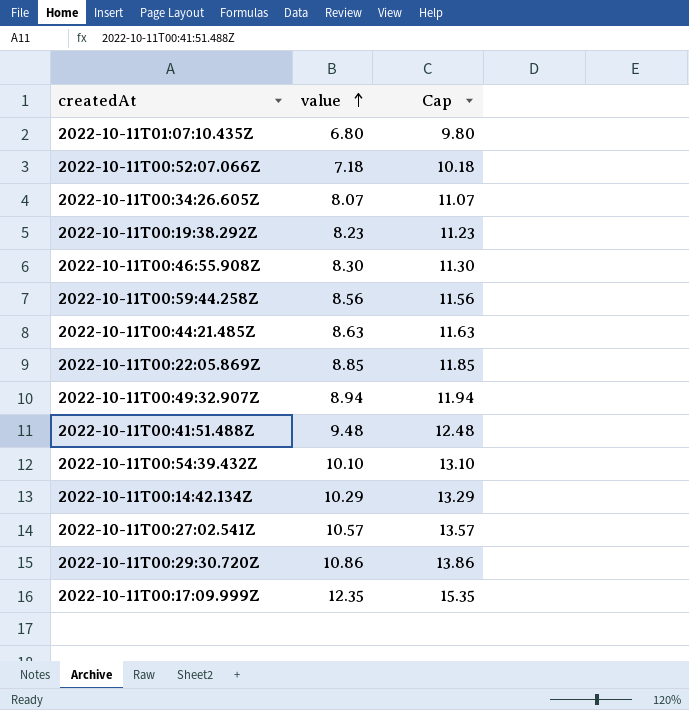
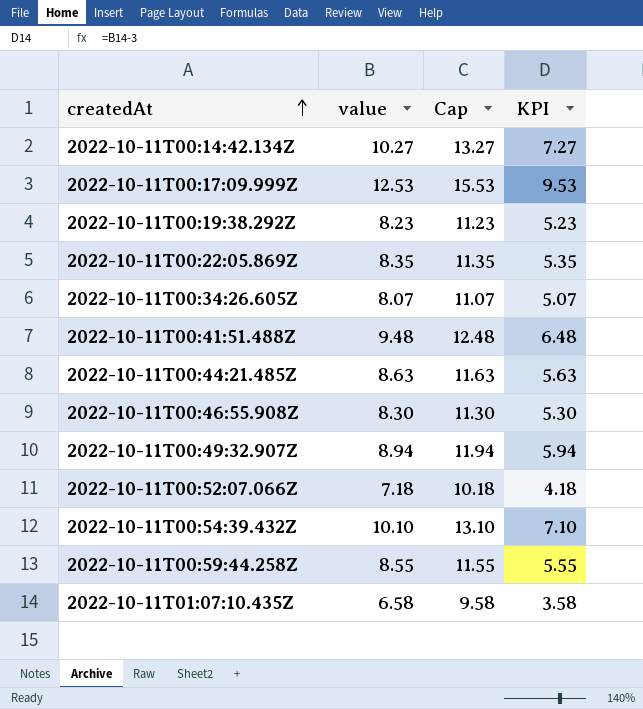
row order: value ascending -> createdAt ascending
column KPI | formula: none -> [value] - 3
row 2022-10-11T00:27:02.541Z: 10.57 | 13.57 -> none
row 2022-10-11T00:29:30.720Z: 10.86 | 13.86 -> none
2022-10-11T00:14:42.134Z | value: 10.29 -> 10.27
2022-10-11T00:14:42.134Z | Cap: 13.29 -> 13.27
2022-10-11T00:17:09.999Z | value: 12.35 -> 12.53
2022-10-11T00:17:09.999Z | Cap: 15.35 -> 15.53
2022-10-11T00:22:05.869Z | value: 8.85 -> 8.35
2022-10-11T00:22:05.869Z | Cap: 11.85 -> 11.35
2022-10-11T00:59:44.258Z | value: 8.56 -> 8.55
2022-10-11T00:59:44.258Z | Cap: 11.56 -> 11.55
2022-10-11T01:07:10.435Z | value: 6.80 -> 6.58
2022-10-11T01:07:10.435Z | Cap: 9.80 -> 9.58

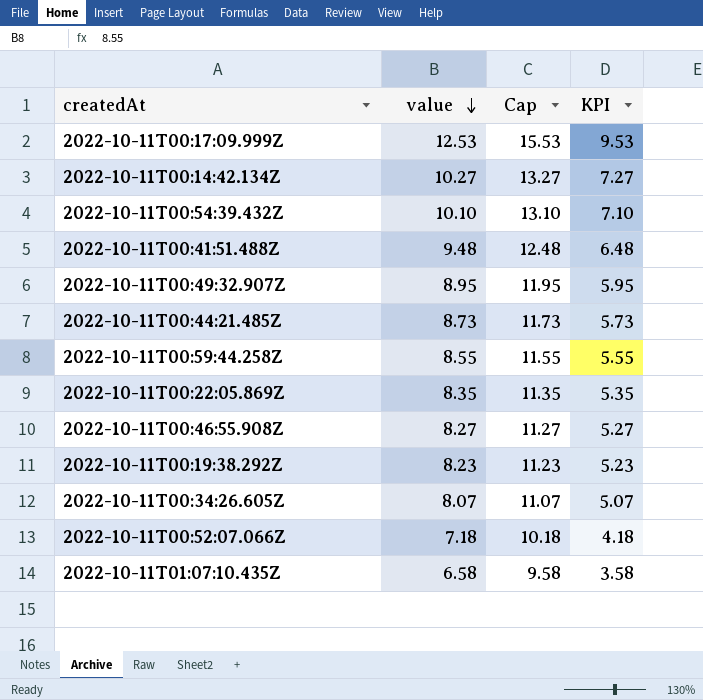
row order: createdAt ascending -> value descending
2022-10-11T00:49:32.907Z | value: 8.94 -> 8.95
2022-10-11T00:49:32.907Z | Cap: 11.94 -> 11.95
2022-10-11T00:49:32.907Z | KPI: 5.94 -> 5.95
2022-10-11T00:44:21.485Z | value: 8.63 -> 8.73
2022-10-11T00:44:21.485Z | Cap: 11.63 -> 11.73
2022-10-11T00:44:21.485Z | KPI: 5.63 -> 5.73
2022-10-11T00:46:55.908Z | value: 8.30 -> 8.27
2022-10-11T00:46:55.908Z | Cap: 11.30 -> 11.27
2022-10-11T00:46:55.908Z | KPI: 5.30 -> 5.27

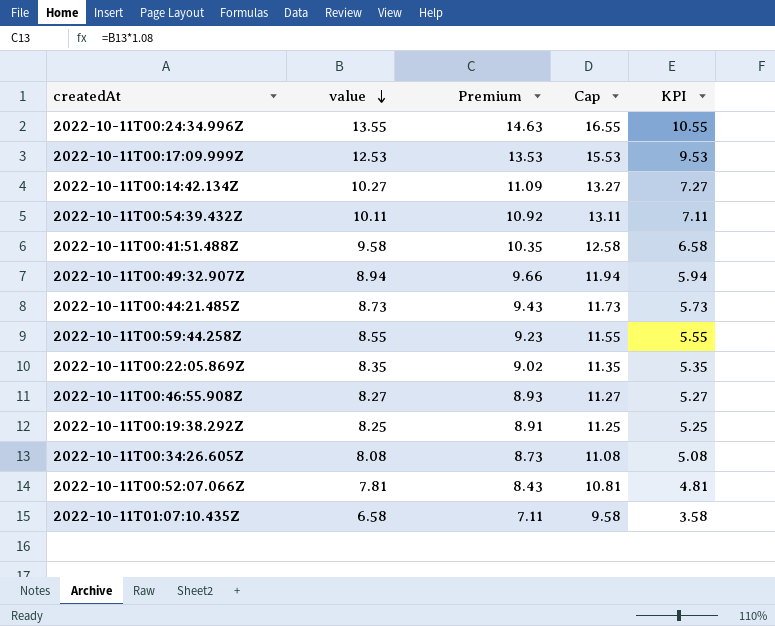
column Premium | formula: none -> [value] * 1.08
row 2022-10-11T00:24:34.996Z: none -> 13.55 | 14.63 | 16.55 | 10.55
2022-10-11T00:54:39.432Z | value: 10.10 -> 10.11
2022-10-11T00:54:39.432Z | Cap: 13.10 -> 13.11
2022-10-11T00:54:39.432Z | KPI: 7.10 -> 7.11
2022-10-11T00:41:51.488Z | value: 9.48 -> 9.58
2022-10-11T00:41:51.488Z | Cap: 12.48 -> 12.58
2022-10-11T00:41:51.488Z | KPI: 6.48 -> 6.58
2022-10-11T00:49:32.907Z | value: 8.95 -> 8.94
2022-10-11T00:49:32.907Z | Cap: 11.95 -> 11.94
2022-10-11T00:49:32.907Z | KPI: 5.95 -> 5.94
2022-10-11T00:19:38.292Z | value: 8.23 -> 8.25
2022-10-11T00:19:38.292Z | Cap: 11.23 -> 11.25
2022-10-11T00:19:38.292Z | KPI: 5.23 -> 5.25
2022-10-11T00:34:26.605Z | value: 8.07 -> 8.08
2022-10-11T00:34:26.605Z | Cap: 11.07 -> 11.08
2022-10-11T00:34:26.605Z | KPI: 5.07 -> 5.08
2022-10-11T00:52:07.066Z | value: 7.18 -> 7.81
2022-10-11T00:52:07.066Z | Cap: 10.18 -> 10.81
2022-10-11T00:52:07.066Z | KPI: 4.18 -> 4.81

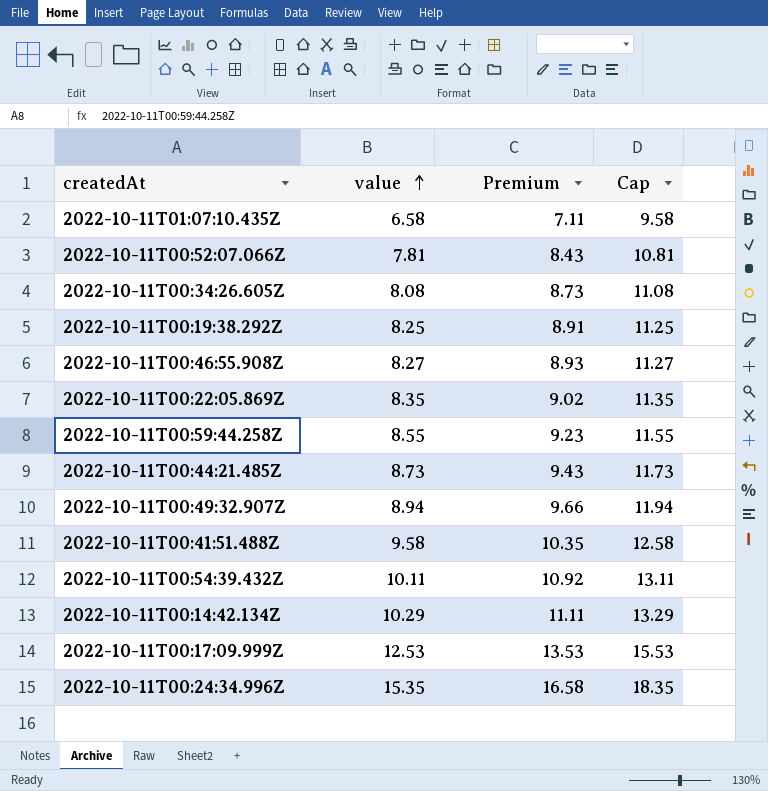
row order: value descending -> value ascending
column KPI | formula: [value] - 3 -> none
2022-10-11T00:14:42.134Z | value: 10.27 -> 10.29
2022-10-11T00:14:42.134Z | Premium: 11.09 -> 11.11
2022-10-11T00:14:42.134Z | Cap: 13.27 -> 13.29
2022-10-11T00:24:34.996Z | value: 13.55 -> 15.35
2022-10-11T00:24:34.996Z | Premium: 14.63 -> 16.58
2022-10-11T00:24:34.996Z | Cap: 16.55 -> 18.35

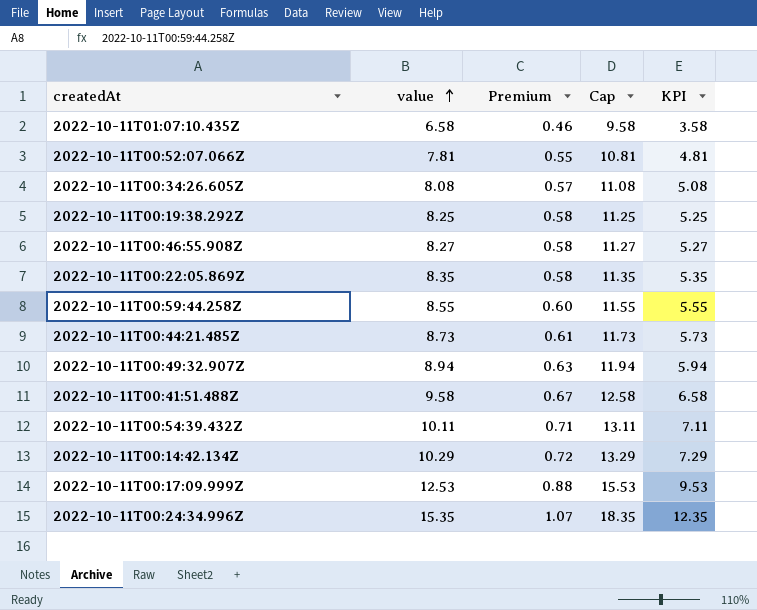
column Premium | formula: [value] * 1.08 -> [value] * 0.07
column KPI | formula: none -> [value] - 3

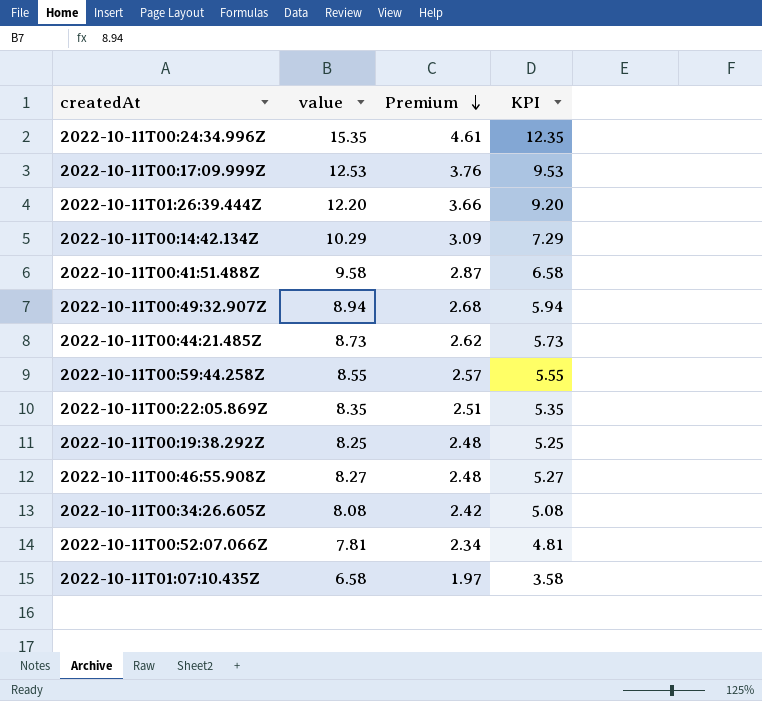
row order: value ascending -> Premium descending
column Cap | formula: [value] + 3 -> none
column Premium | formula: [value] * 0.07 -> [value] * 0.3
row 2022-10-11T00:54:39.432Z: 10.11 | 0.71 | 13.11 | 7.11 -> none
row 2022-10-11T01:26:39.444Z: none -> 12.20 | 3.66 | 9.20

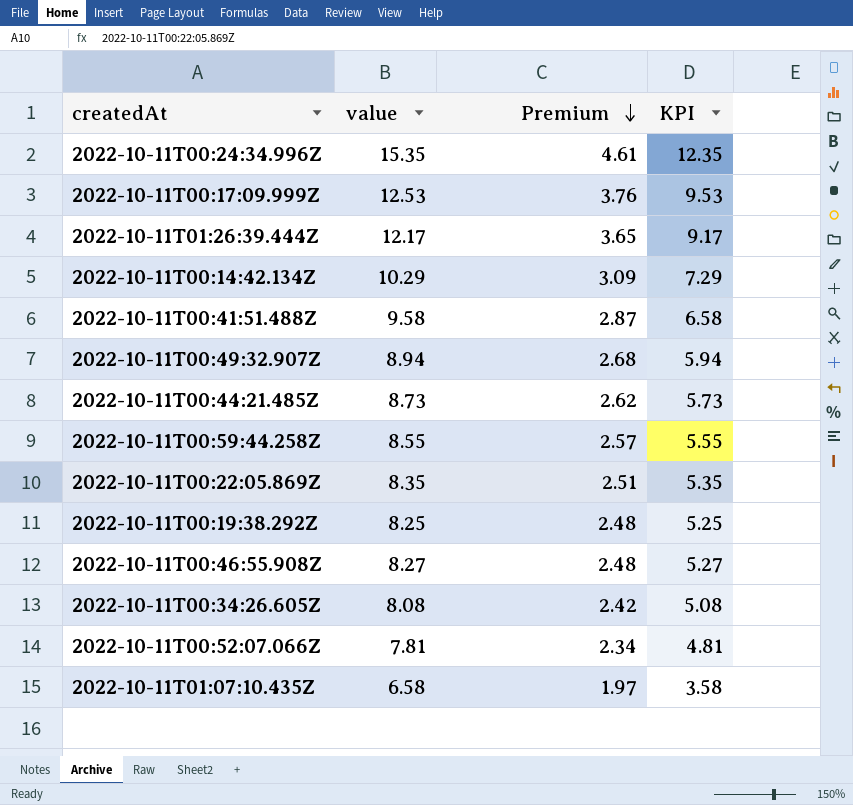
2022-10-11T01:26:39.444Z | value: 12.20 -> 12.17
2022-10-11T01:26:39.444Z | Premium: 3.66 -> 3.65
2022-10-11T01:26:39.444Z | KPI: 9.20 -> 9.17

